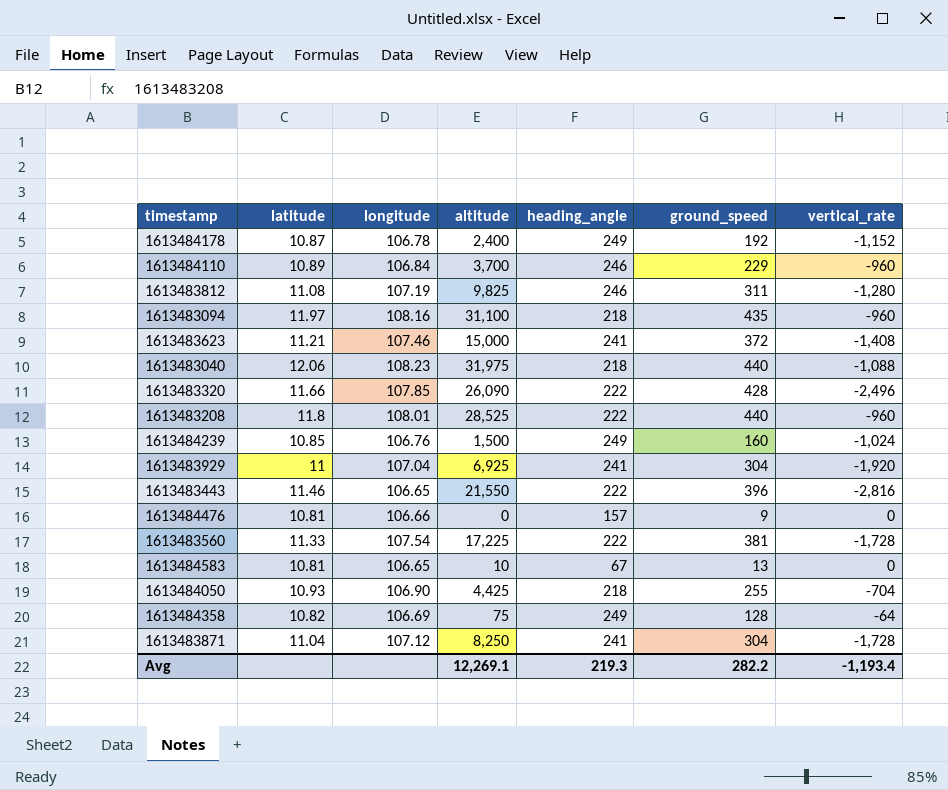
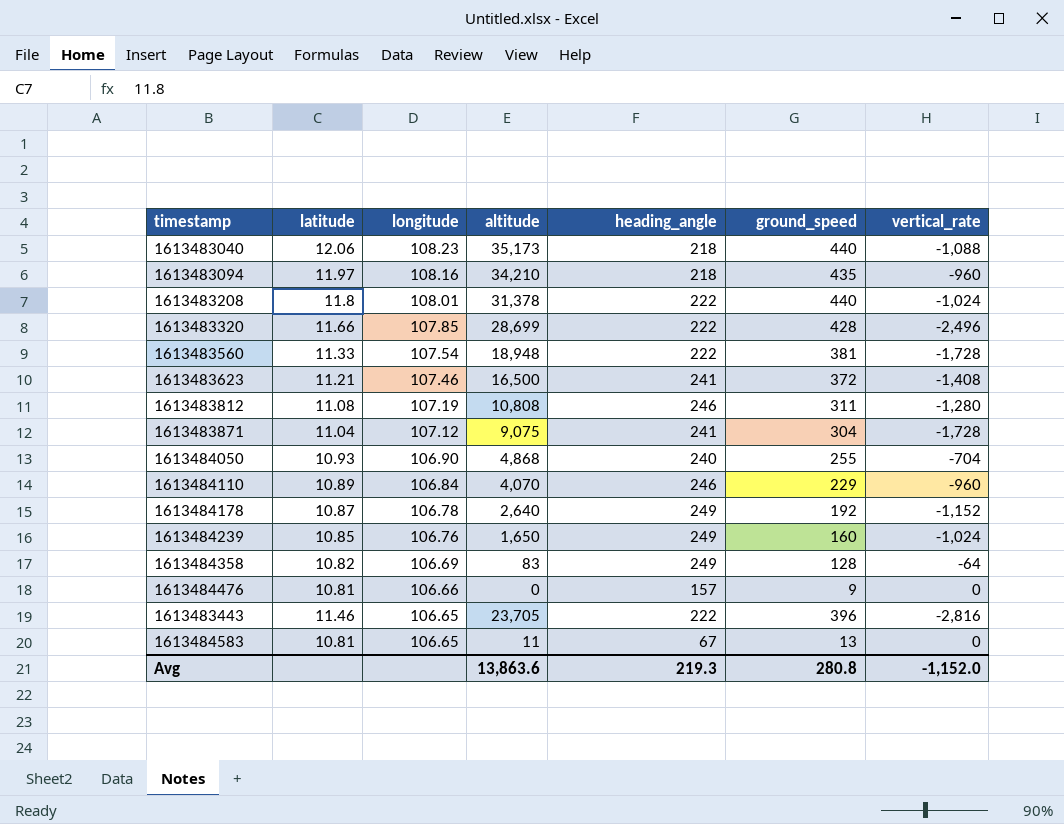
row order: none -> longitude descending
row 1613483929: 11 | 107.04 | 6,925 | 241 | 304 | -1,920 -> none
1613483040 | altitude: 31,975 -> 35,173
1613483094 | altitude: 31,100 -> 34,210
1613483208 | altitude: 28,525 -> 31,378
1613483208 | vertical_rate: -960 -> -1,024
1613483320 | altitude: 26,090 -> 28,699
1613483560 | altitude: 17,225 -> 18,948
1613483623 | altitude: 15,000 -> 16,500
1613483812 | altitude: 9,825 -> 10,808
1613483871 | altitude: 8,250 -> 9,075
1613484050 | altitude: 4,425 -> 4,868
1613484050 | heading_angle: 218 -> 240
1613484110 | altitude: 3,700 -> 4,070
1613484178 | altitude: 2,400 -> 2,640
1613484239 | altitude: 1,500 -> 1,650
1613484358 | altitude: 75 -> 83
1613483443 | altitude: 21,550 -> 23,705
1613484583 | altitude: 10 -> 11
Avg | altitude: 12,269.1 -> 13,863.6
Avg | ground_speed: 282.2 -> 280.8
Avg | vertical_rate: -1,193.4 -> -1,152.0

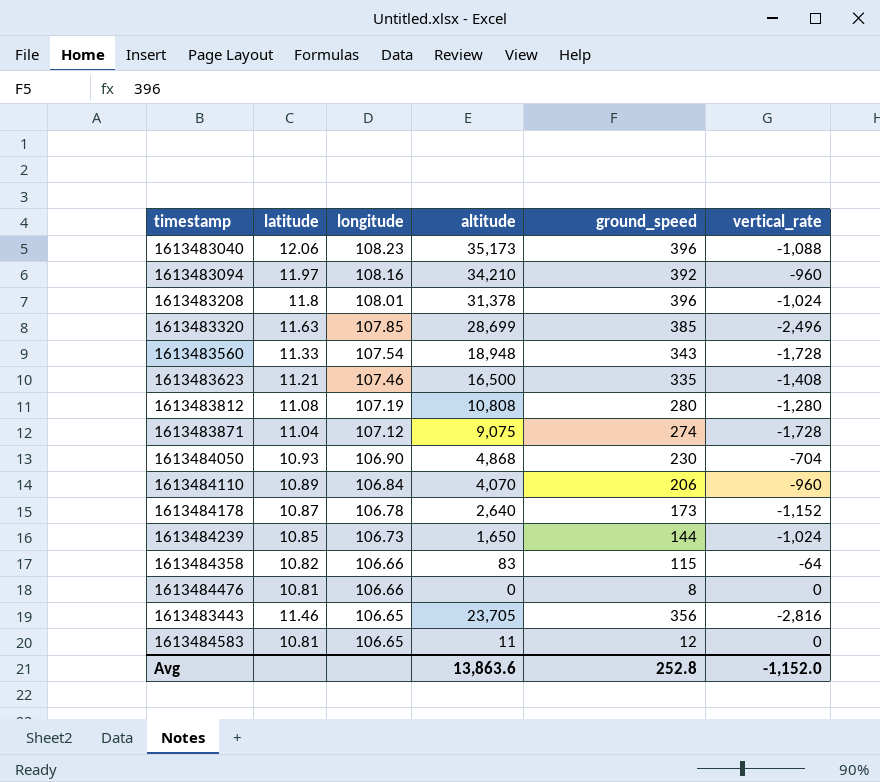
column heading_angle | position: 5 -> none
1613483040 | ground_speed: 440 -> 396
1613483094 | ground_speed: 435 -> 392
1613483208 | ground_speed: 440 -> 396
1613483320 | latitude: 11.66 -> 11.63
1613483320 | ground_speed: 428 -> 385
1613483560 | ground_speed: 381 -> 343
1613483623 | ground_speed: 372 -> 335
1613483812 | ground_speed: 311 -> 280
1613483871 | ground_speed: 304 -> 274
1613484050 | ground_speed: 255 -> 230
1613484110 | ground_speed: 229 -> 206
1613484178 | ground_speed: 192 -> 173
1613484239 | longitude: 106.76 -> 106.73
1613484239 | ground_speed: 160 -> 144
1613484358 | longitude: 106.69 -> 106.66
1613484358 | ground_speed: 128 -> 115
1613484476 | ground_speed: 9 -> 8
1613483443 | ground_speed: 396 -> 356
1613484583 | ground_speed: 13 -> 12
Avg | ground_speed: 280.8 -> 252.8

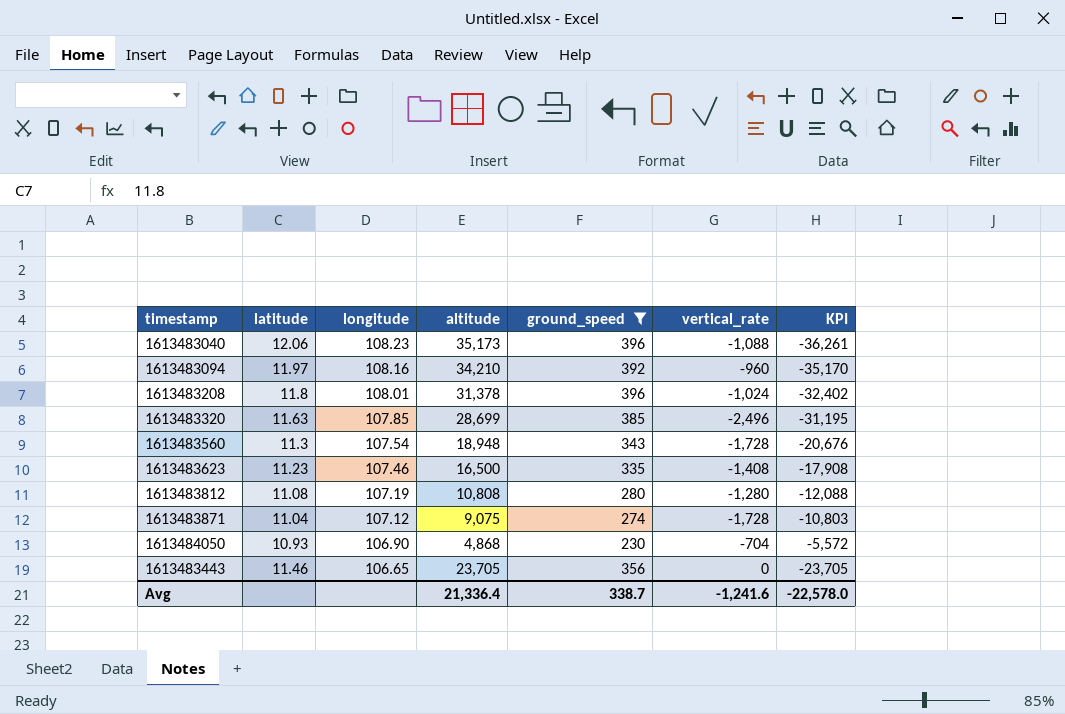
filter: none -> ground_speed >= 230
column KPI | formula: none -> [vertical_rate] - [altitude]
1613483560 | latitude: 11.33 -> 11.3
1613483623 | latitude: 11.21 -> 11.23
1613483443 | vertical_rate: -2,816 -> 0
Avg | altitude: 13,863.6 -> 21,336.4
Avg | ground_speed: 252.8 -> 338.7
Avg | vertical_rate: -1,152.0 -> -1,241.6

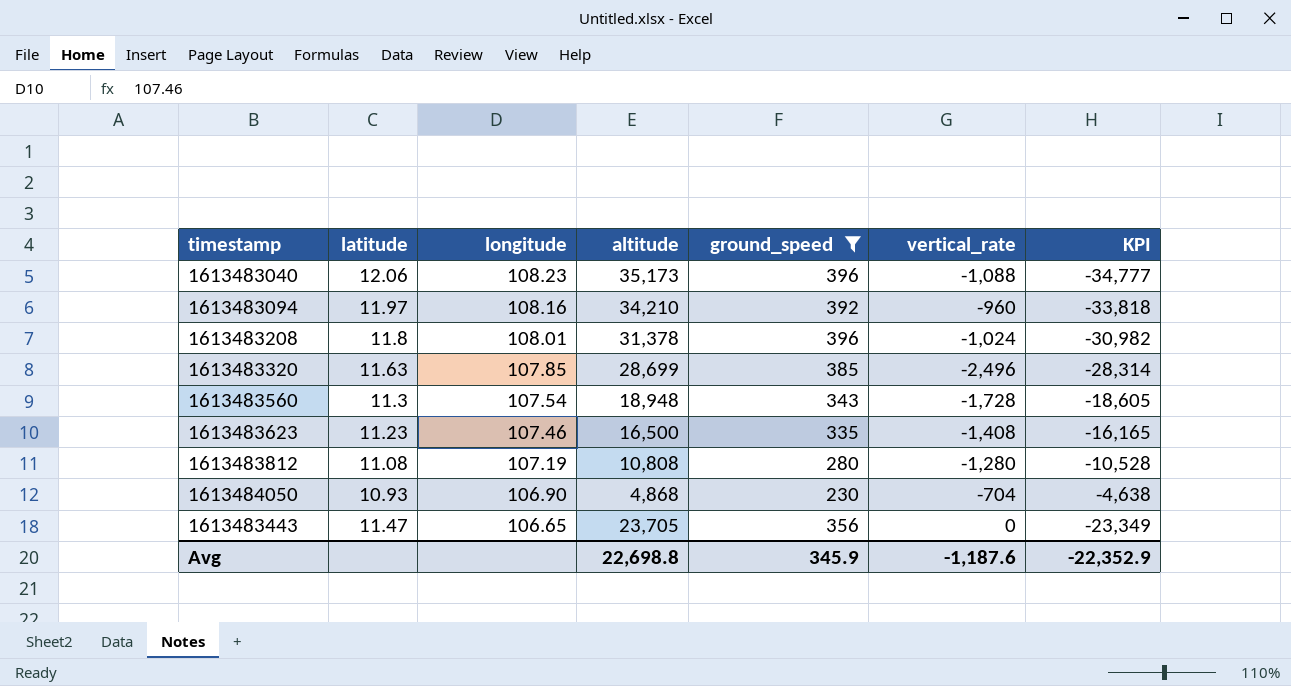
column KPI | formula: [vertical_rate] - [altitude] -> [ground_speed] - [altitude]
row 1613483871: 11.04 | 107.12 | 9,075 | 274 | -1,728 | -10,803 -> none
1613483443 | latitude: 11.46 -> 11.47
Avg | altitude: 21,336.4 -> 22,698.8
Avg | ground_speed: 338.7 -> 345.9
Avg | vertical_rate: -1,241.6 -> -1,187.6
Avg | KPI: -22,578.0 -> -22,352.9

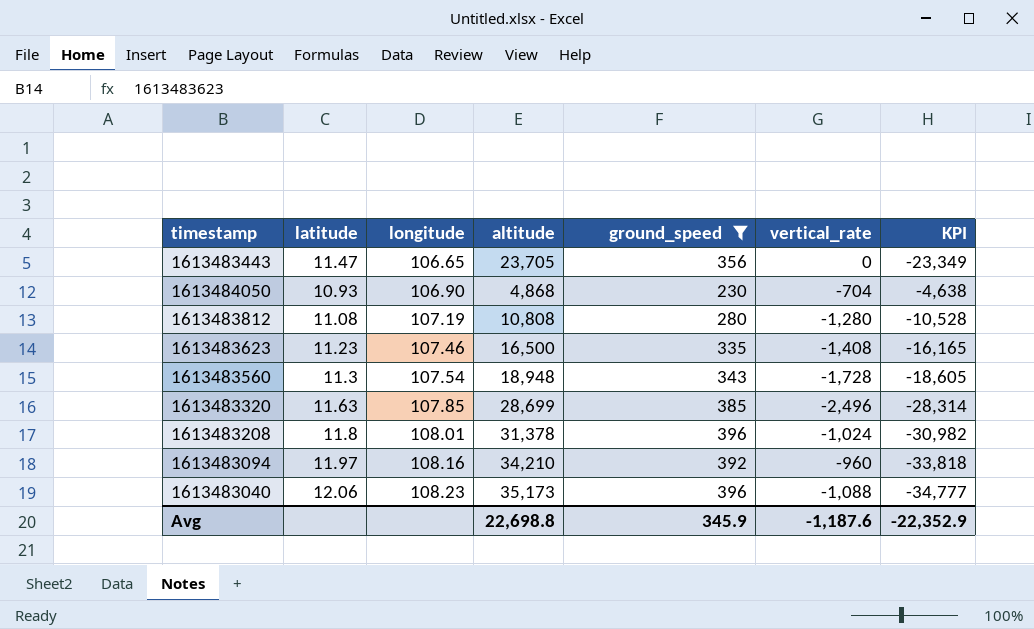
row order: longitude descending -> longitude ascending

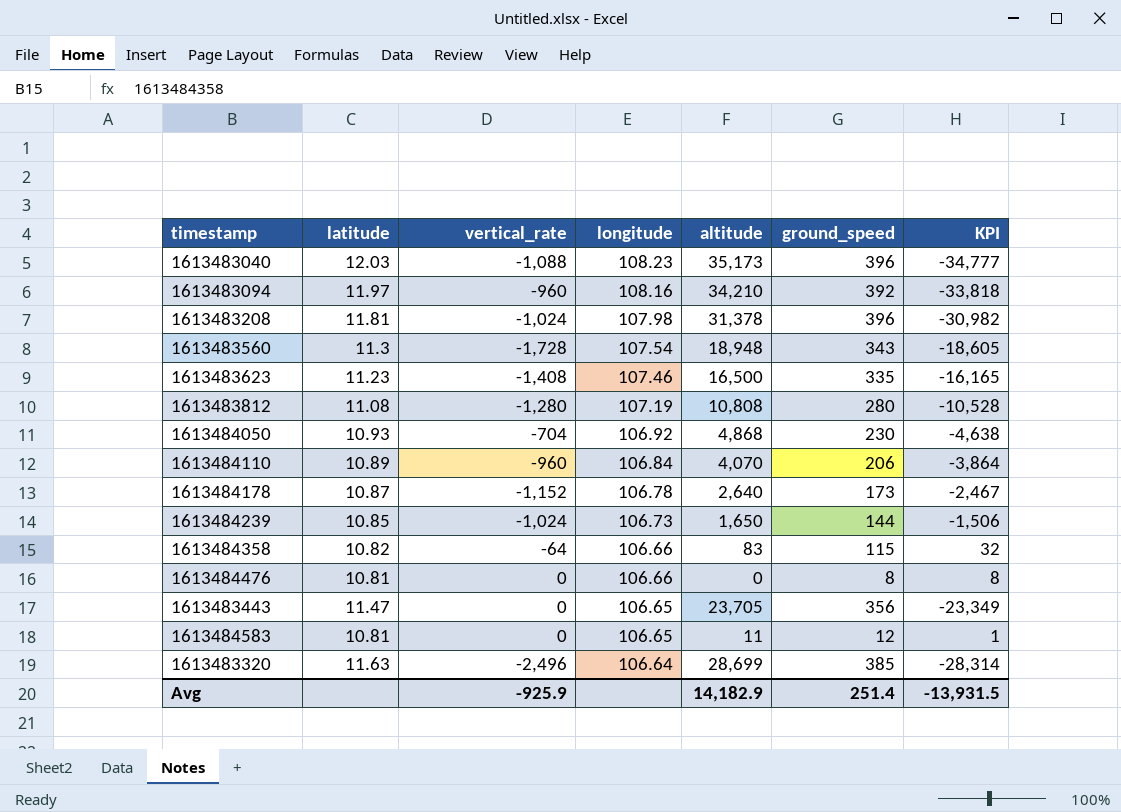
filter: ground_speed >= 230 -> none
row order: longitude ascending -> longitude descending
column vertical_rate | position: 6 -> 3
1613483040 | latitude: 12.06 -> 12.03
1613483208 | latitude: 11.8 -> 11.81
1613483208 | longitude: 108.01 -> 107.98
1613484050 | longitude: 106.90 -> 106.92
1613483320 | longitude: 107.85 -> 106.64
Avg | vertical_rate: -1,187.6 -> -925.9
Avg | altitude: 22,698.8 -> 14,182.9
Avg | ground_speed: 345.9 -> 251.4
Avg | KPI: -22,352.9 -> -13,931.5

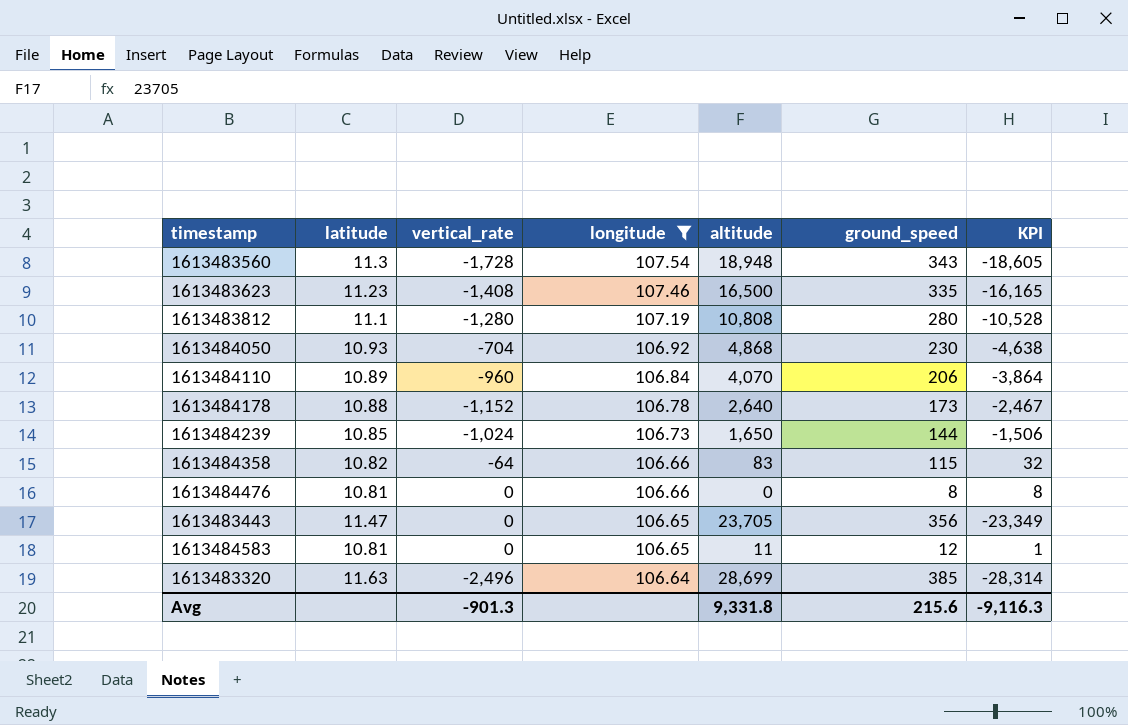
filter: none -> longitude <= 107.54
1613483812 | latitude: 11.08 -> 11.1
1613484178 | latitude: 10.87 -> 10.88
Avg | vertical_rate: -925.9 -> -901.3
Avg | altitude: 14,182.9 -> 9,331.8
Avg | ground_speed: 251.4 -> 215.6
Avg | KPI: -13,931.5 -> -9,116.3

